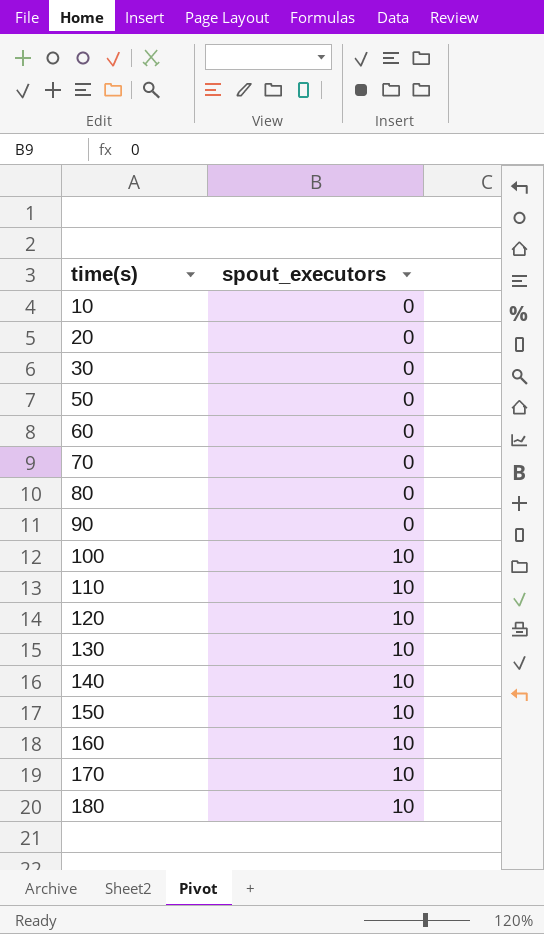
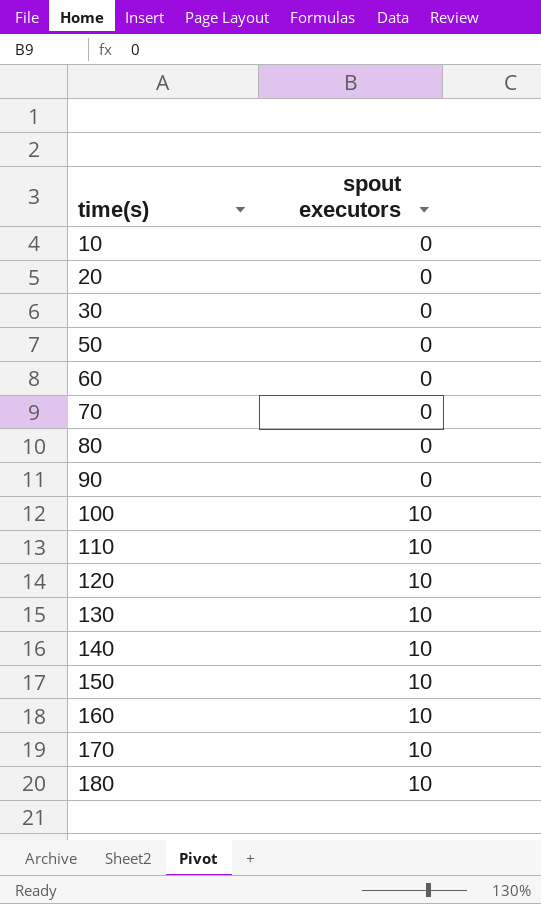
column name: spout_executors -> spout executors

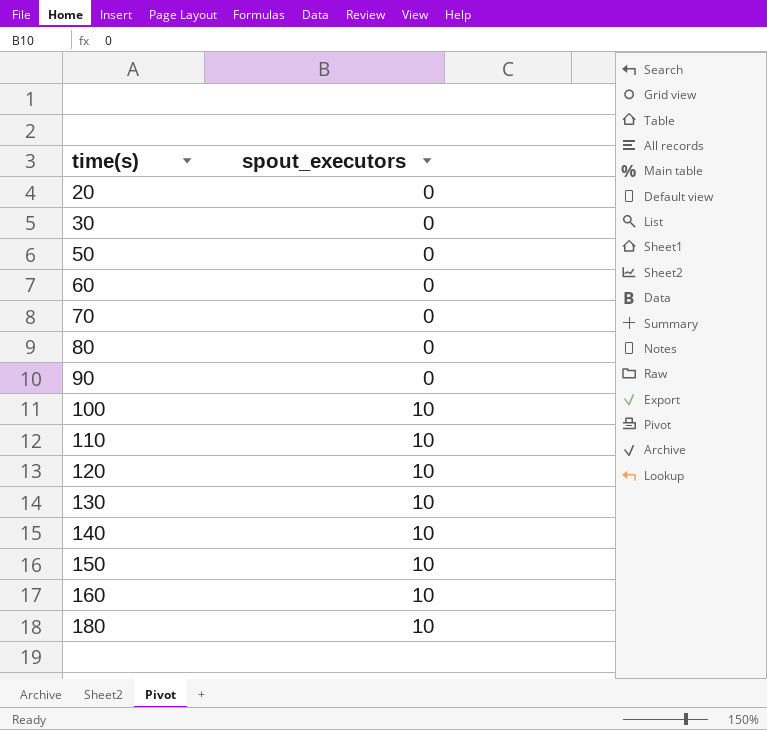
column name: spout executors -> spout_executors
row 10: 0 -> none
row 170: 10 -> none

